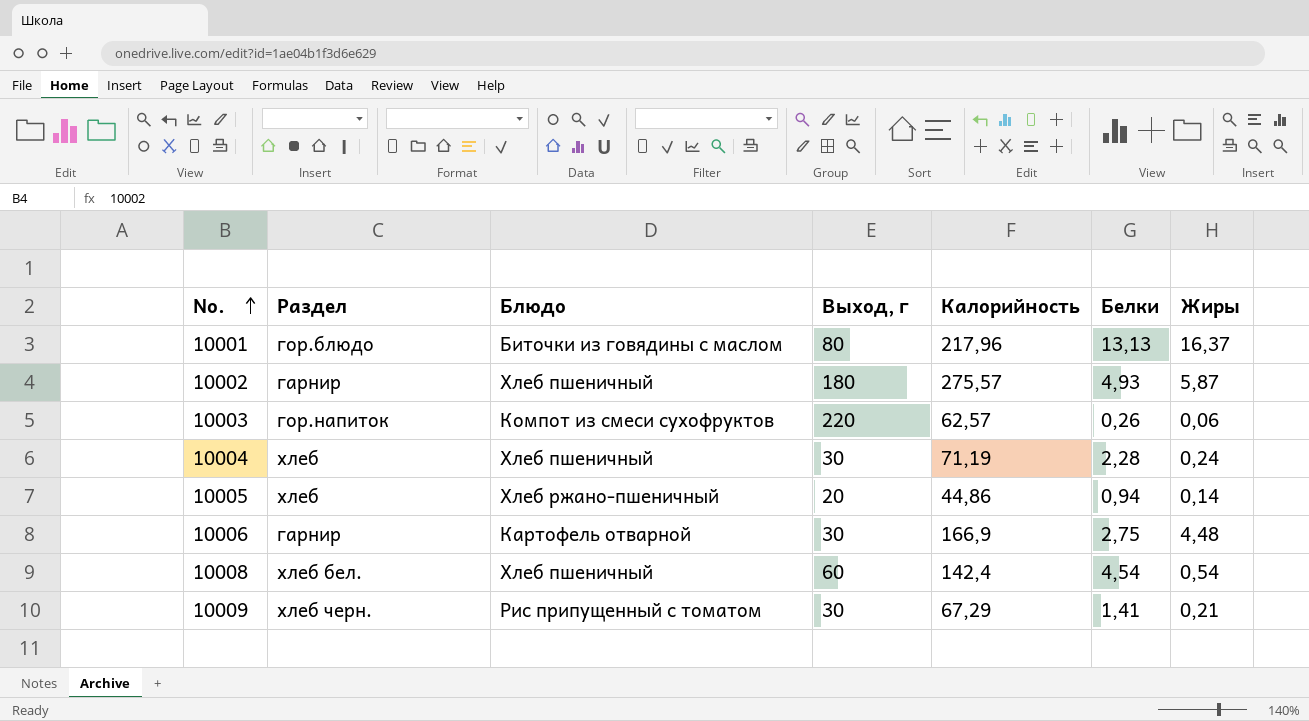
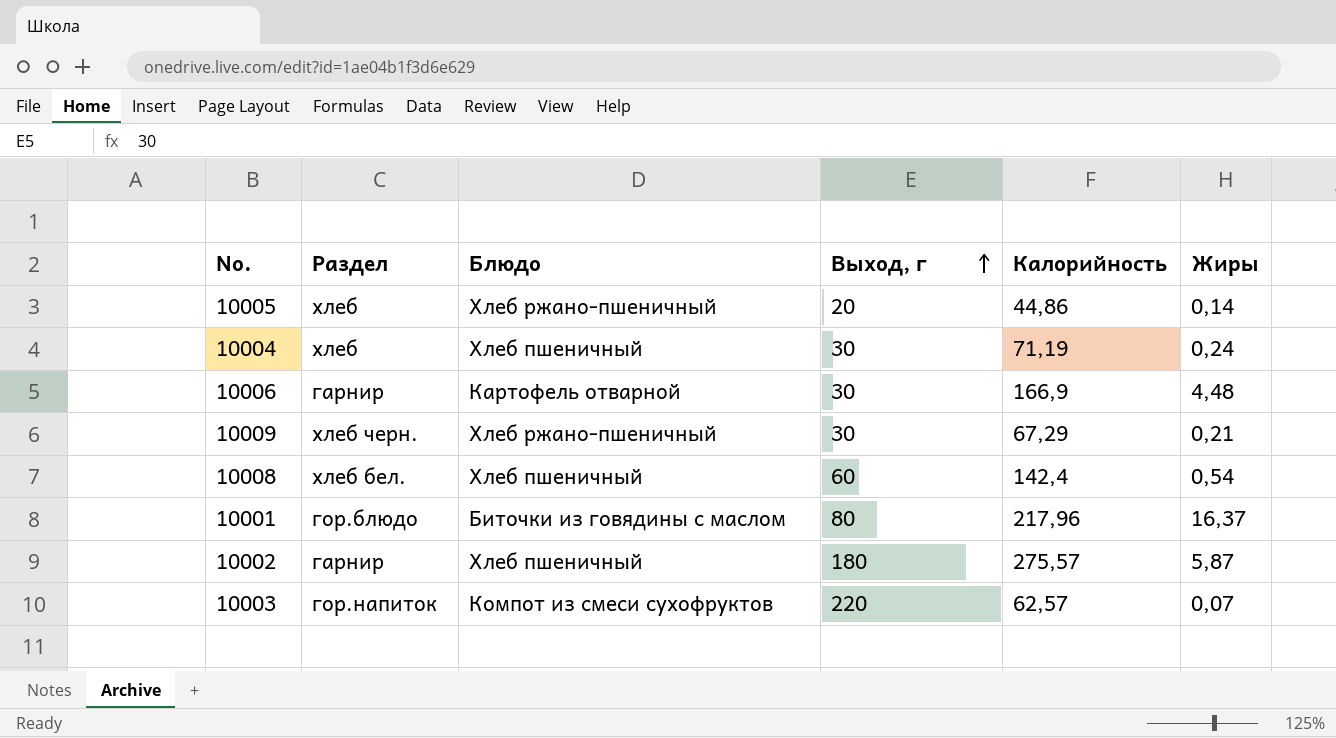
row order: No. ascending -> Выход, г ascending
column Белки | position: 6 -> none
10009 | Блюдо: Рис припущенный с томатом -> Хлеб ржано-пшеничный
10003 | Жиры: 0,06 -> 0,07

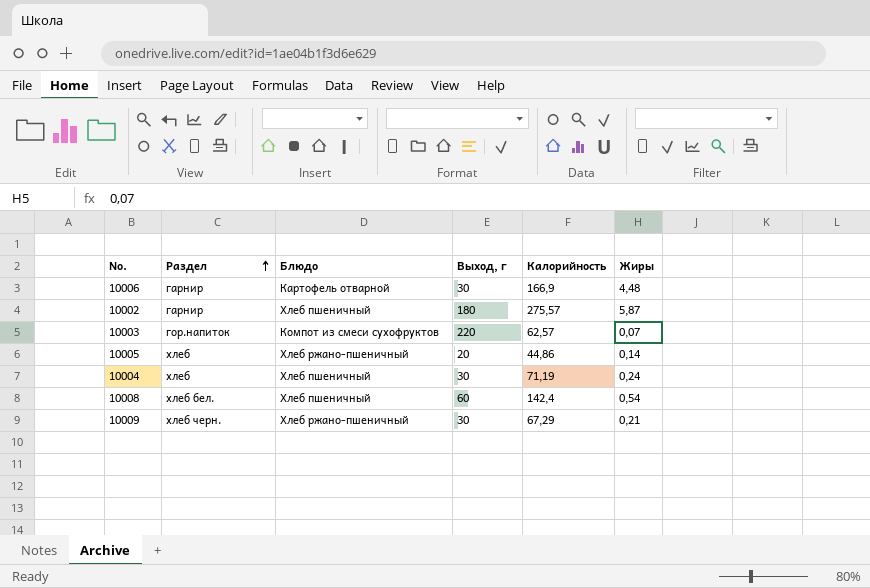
row order: Выход, г ascending -> Раздел ascending
row 10001: гор.блюдо | Биточки из говядины с маслом | 80 | 217,96 | 16,37 -> none

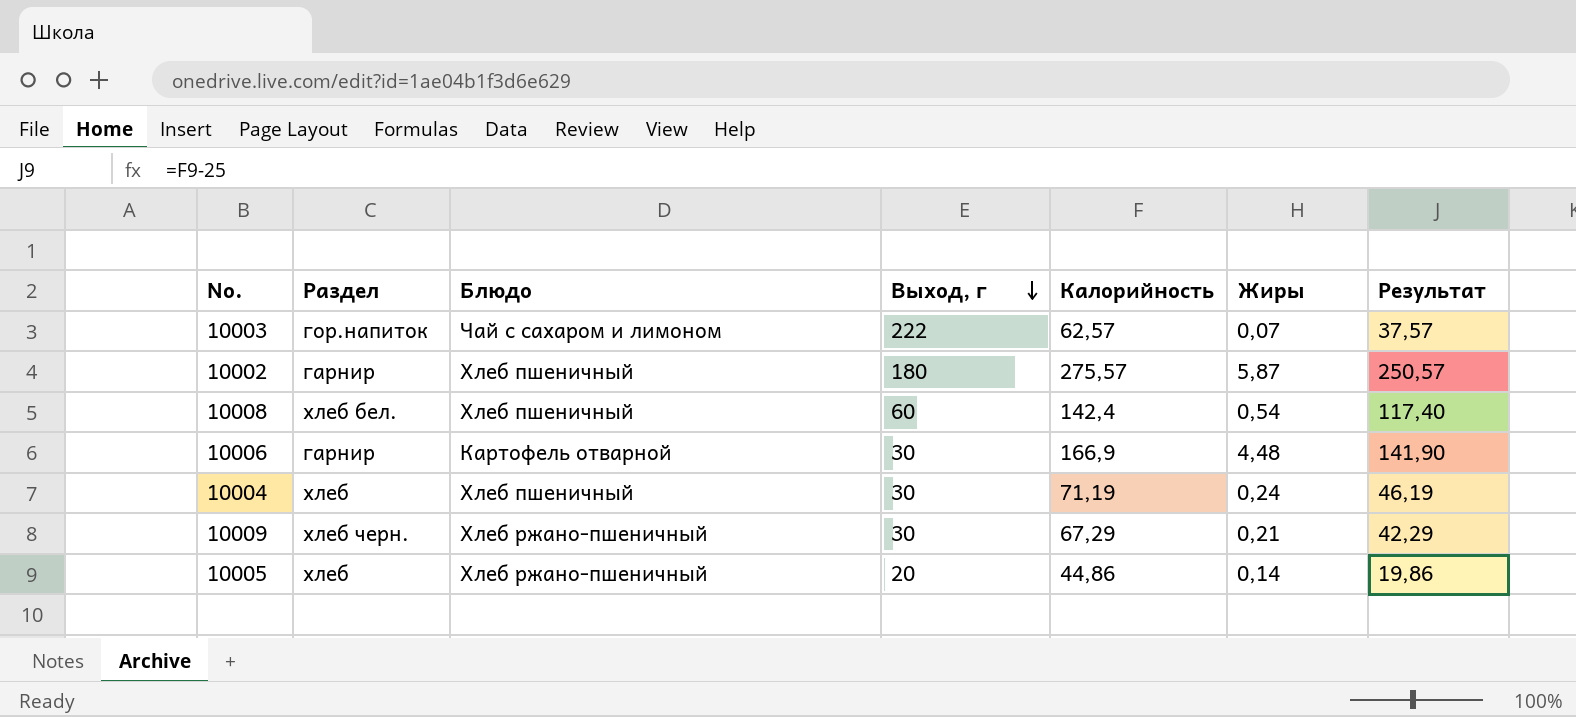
row order: Раздел ascending -> Выход, г descending
column Результат | formula: none -> [Калорийность] - 25
10003 | Блюдо: Компот из смеси сухофруктов -> Чай с сахаром и лимоном
10003 | Выход, г: 220 -> 222

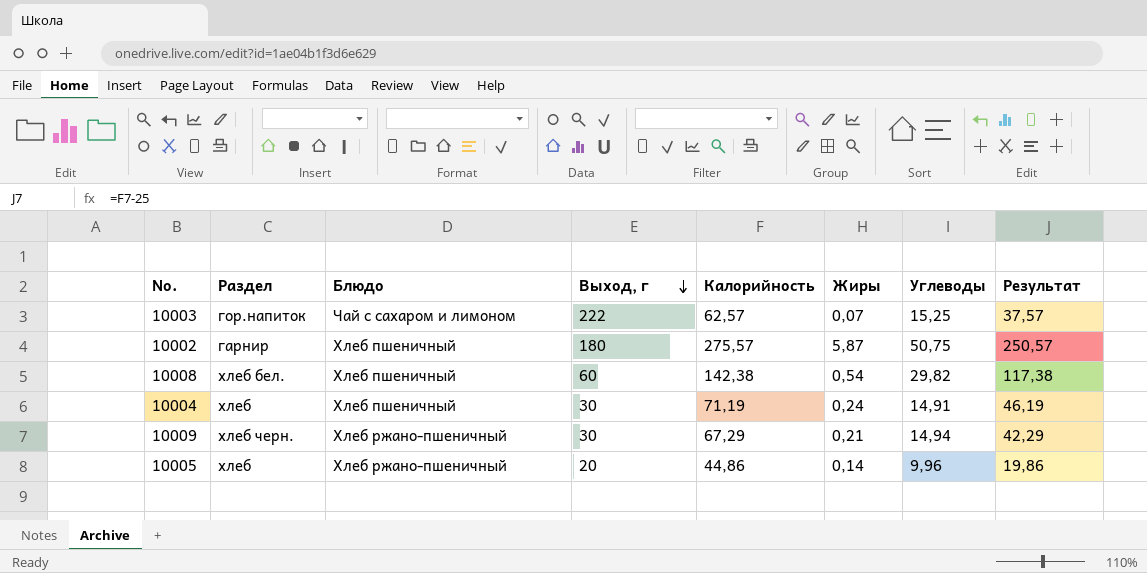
column Углеводы | position: none -> 7
row 10006: гарнир | Картофель отварной | 30 | 166,9 | 4,48 | 141,90 -> none
10008 | Калорийность: 142,4 -> 142,38
10008 | Результат: 117,40 -> 117,38

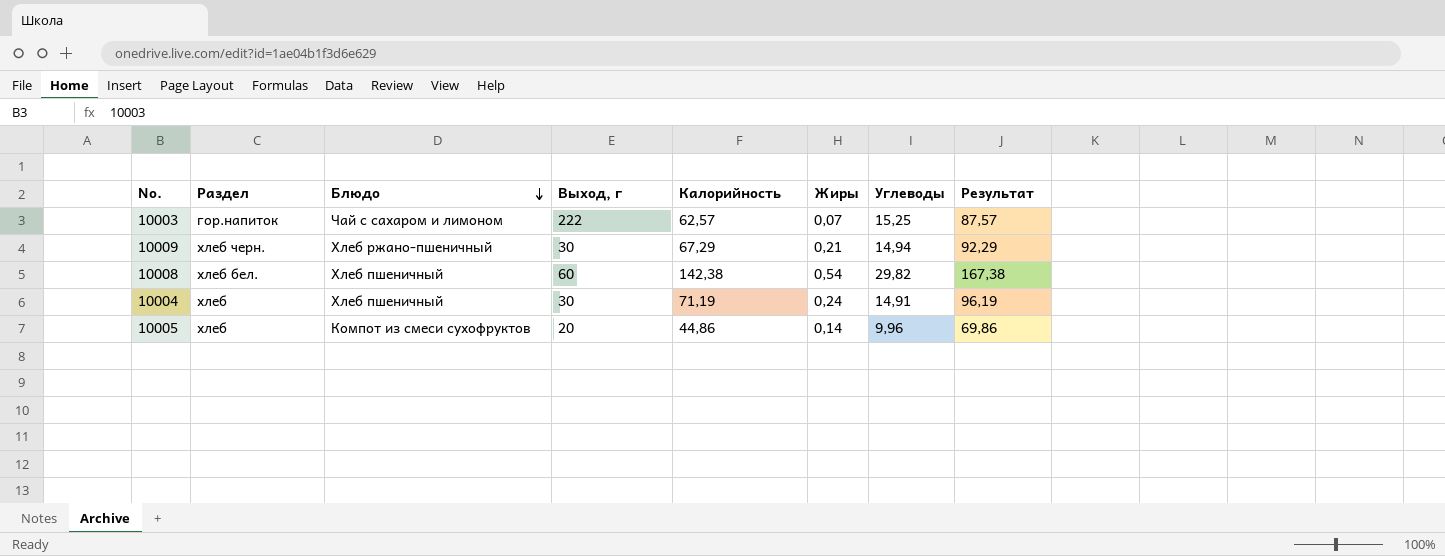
row order: Выход, г descending -> Блюдо descending
column Результат | formula: [Калорийность] - 25 -> [Калорийность] + 25
row 10002: гарнир | Хлеб пшеничный | 180 | 275,57 | 5,87 | 50,75 | 250,57 -> none
10005 | Блюдо: Хлеб ржано-пшеничный -> Компот из смеси сухофруктов

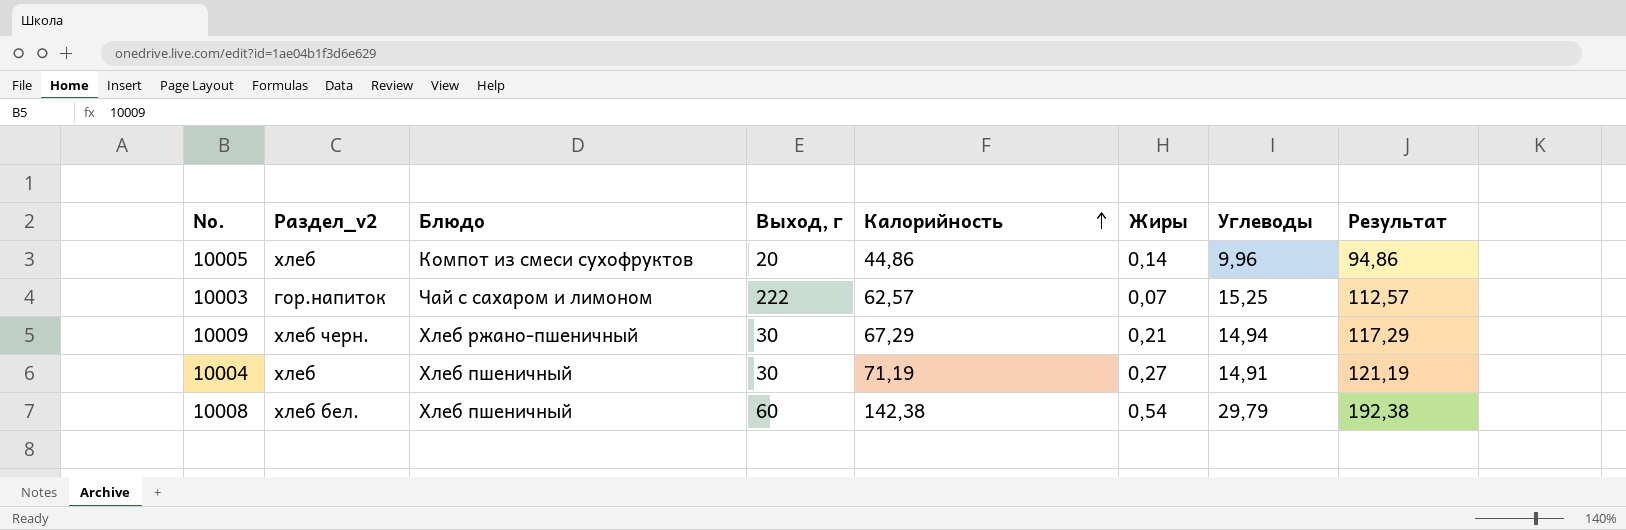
row order: Блюдо descending -> Калорийность ascending
column name: Раздел -> Раздел_v2
column Результат | formula: [Калорийность] + 25 -> [Калорийность] + 50
10004 | Жиры: 0,24 -> 0,27
10008 | Углеводы: 29,82 -> 29,79

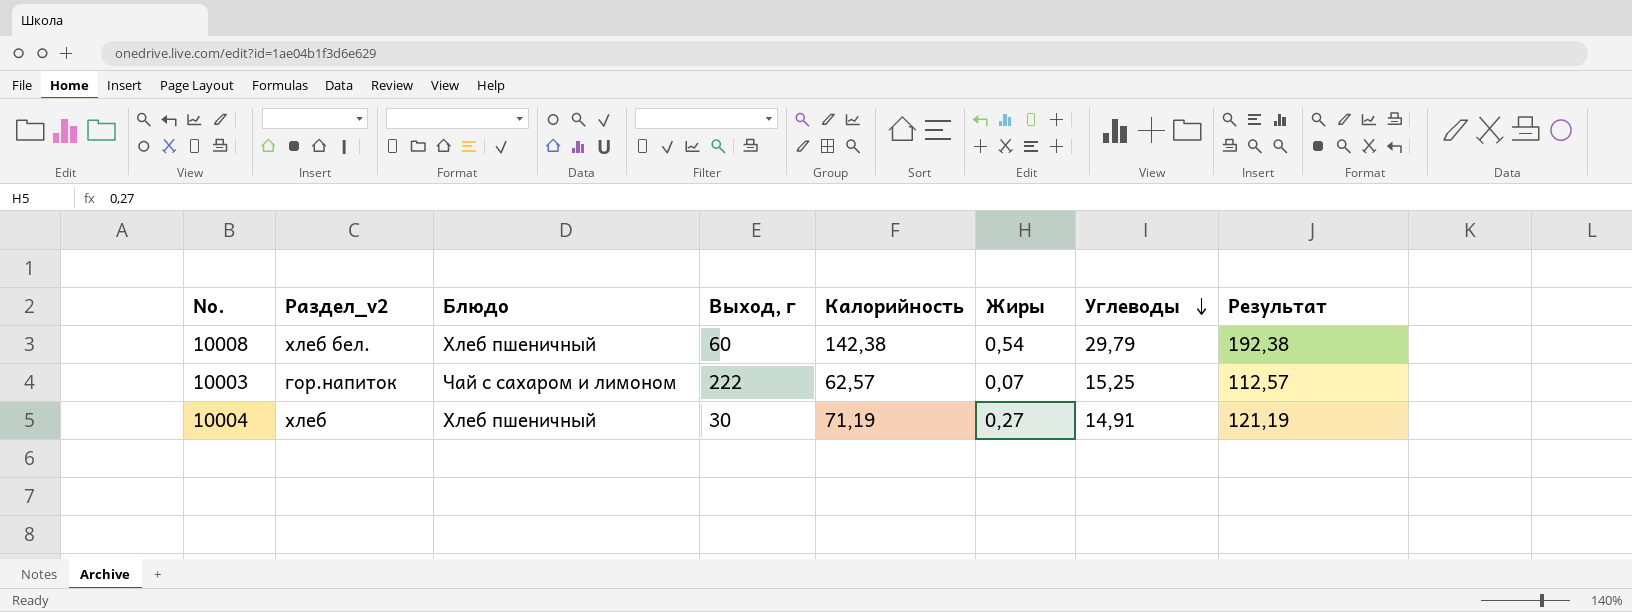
row order: Калорийность ascending -> Углеводы descending
row 10005: хлеб | Компот из смеси сухофруктов | 20 | 44,86 | 0,14 | 9,96 | 94,86 -> none
row 10009: хлеб черн. | Хлеб ржано-пшеничный | 30 | 67,29 | 0,21 | 14,94 | 117,29 -> none

